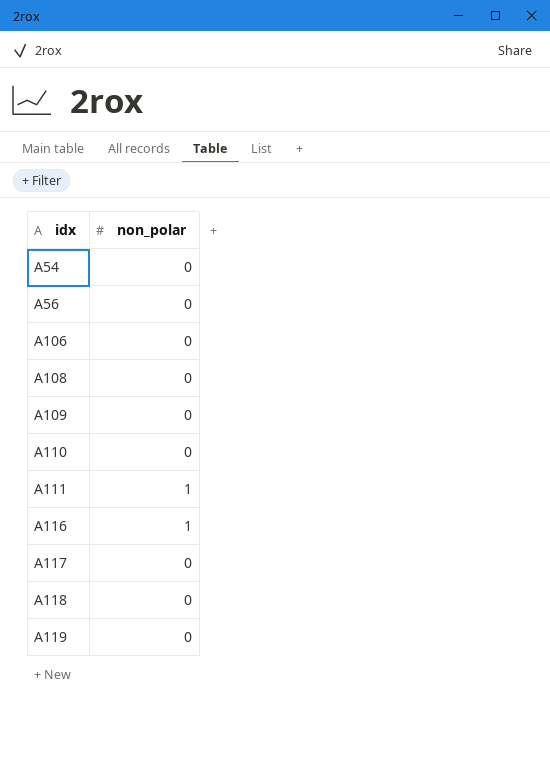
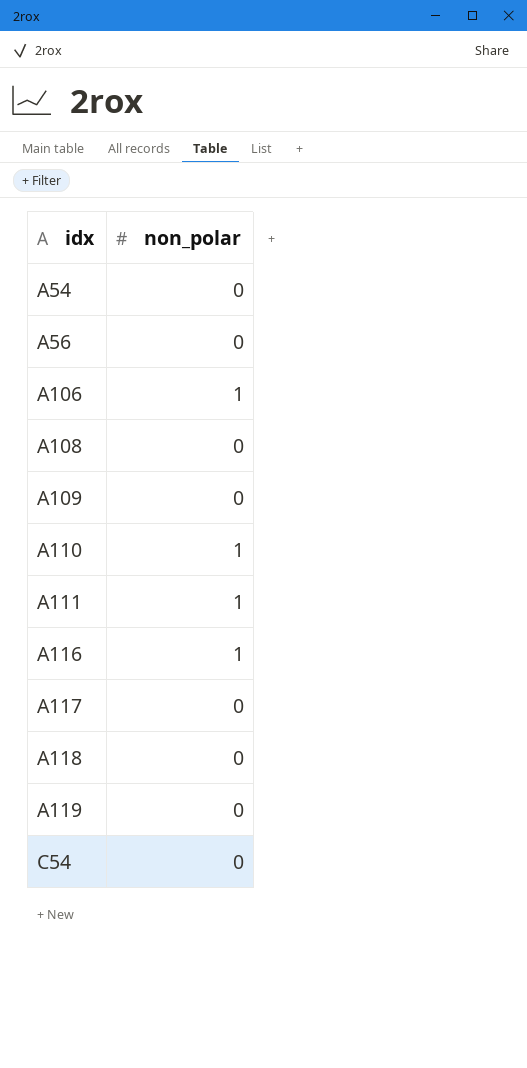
A106 | non_polar: 0 -> 1
A110 | non_polar: 0 -> 1
row C54: none -> 0

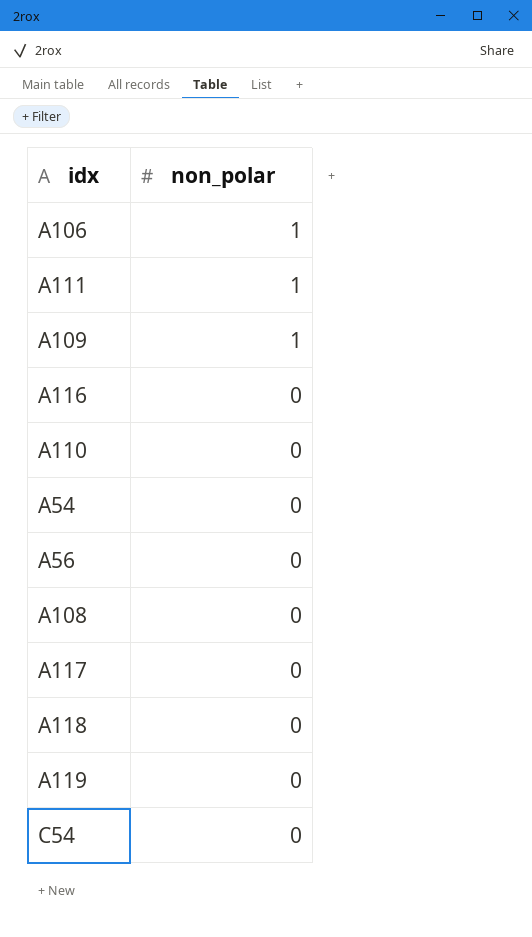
row order: idx ascending -> non_polar descending
A109 | non_polar: 0 -> 1
A116 | non_polar: 1 -> 0
A110 | non_polar: 1 -> 0

